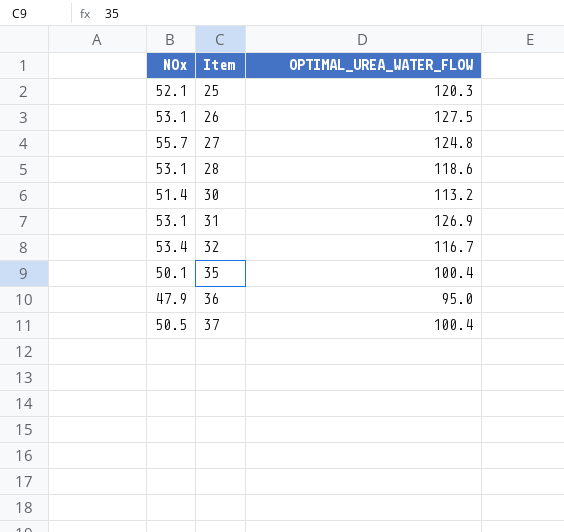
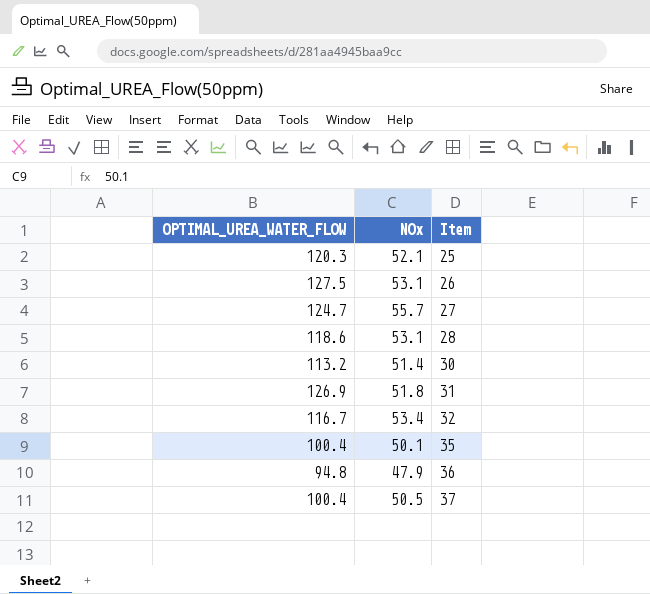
column OPTIMAL_UREA_WATER_FLOW | position: 3 -> 1
27 | OPTIMAL_UREA_WATER_FLOW: 124.8 -> 124.7
31 | NOx: 53.1 -> 51.8
36 | OPTIMAL_UREA_WATER_FLOW: 95.0 -> 94.8

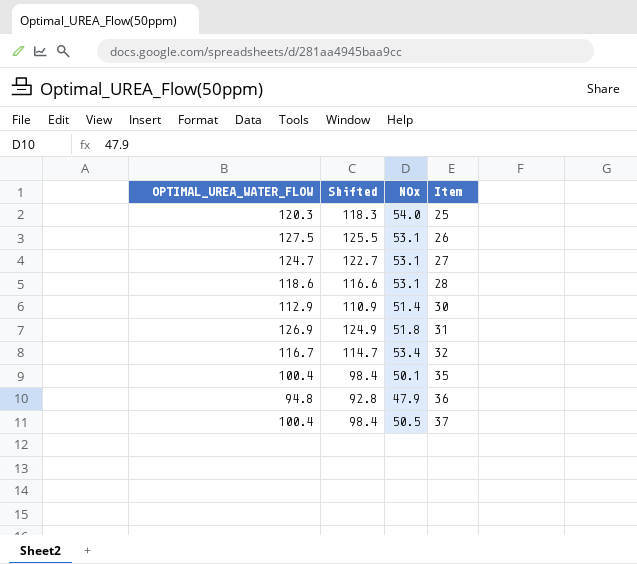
column Shifted | formula: none -> [OPTIMAL_UREA_WATER_FLOW] - 2
25 | NOx: 52.1 -> 54.0
27 | NOx: 55.7 -> 53.1
30 | OPTIMAL_UREA_WATER_FLOW: 113.2 -> 112.9

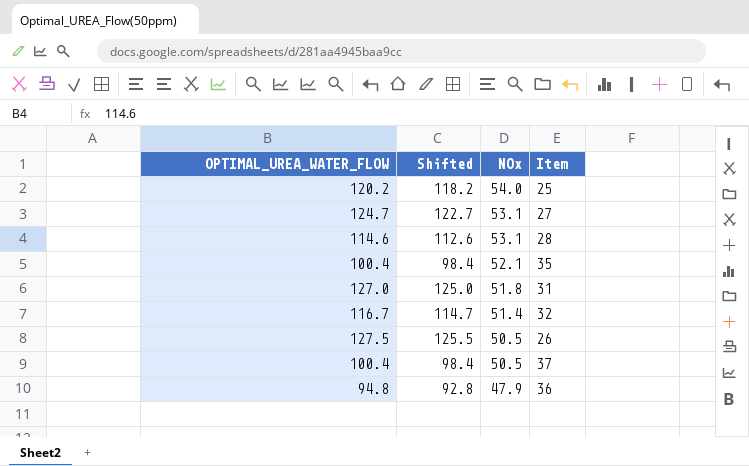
row order: Item ascending -> NOx descending
row 30: 112.9 | 110.9 | 51.4 -> none
25 | OPTIMAL_UREA_WATER_FLOW: 120.3 -> 120.2
25 | Shifted: 118.3 -> 118.2
28 | OPTIMAL_UREA_WATER_FLOW: 118.6 -> 114.6
28 | Shifted: 116.6 -> 112.6
35 | NOx: 50.1 -> 52.1
31 | OPTIMAL_UREA_WATER_FLOW: 126.9 -> 127.0
31 | Shifted: 124.9 -> 125.0
32 | NOx: 53.4 -> 51.4
26 | NOx: 53.1 -> 50.5

